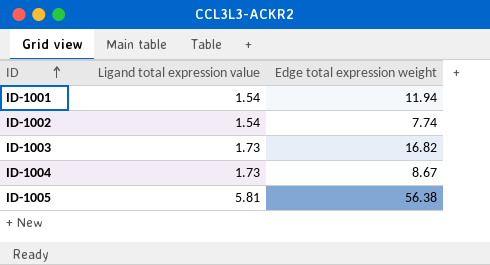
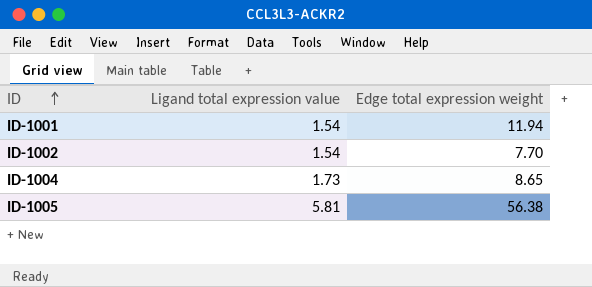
row ID-1003: 1.73 | 16.82 -> none
ID-1002 | Edge total expression weight: 7.74 -> 7.70
ID-1004 | Edge total expression weight: 8.67 -> 8.65

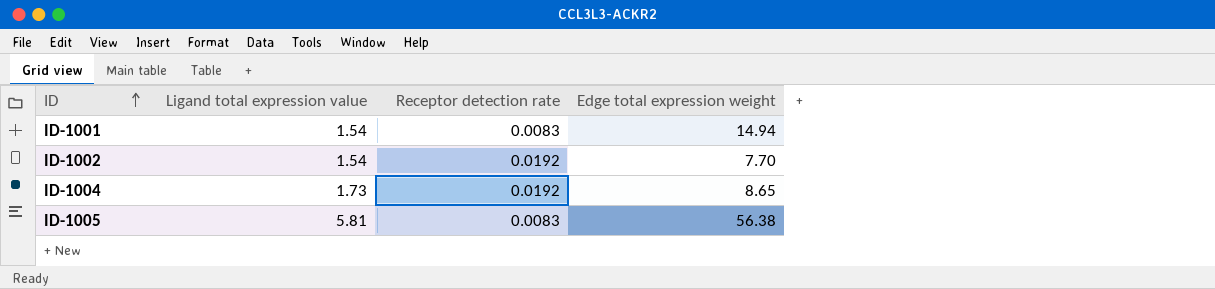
column Receptor detection rate | position: none -> 3
ID-1001 | Edge total expression weight: 11.94 -> 14.94

